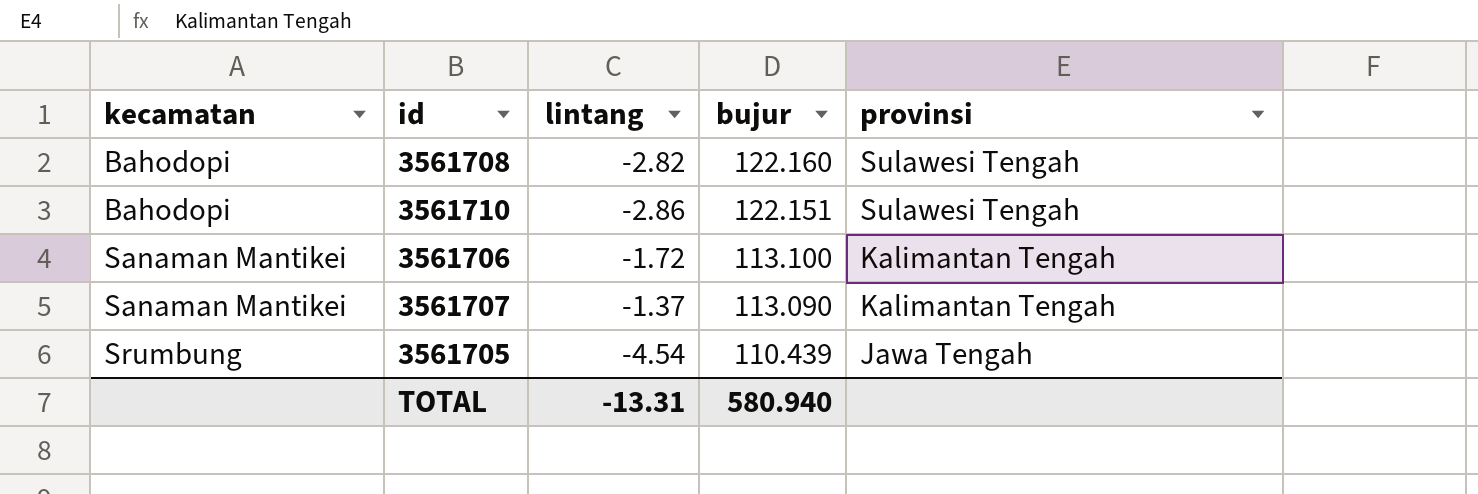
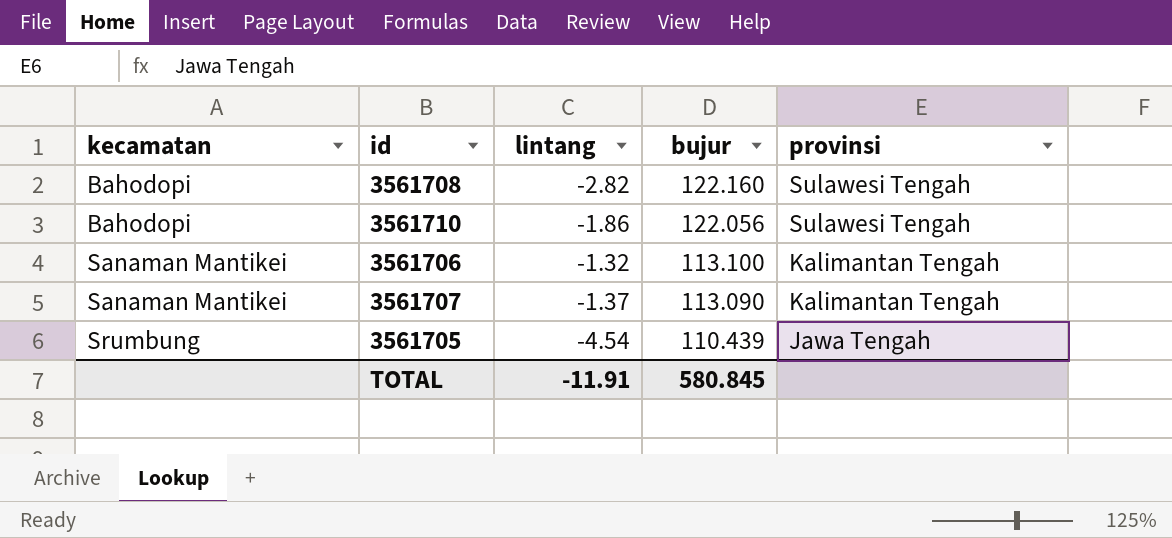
3561710 | lintang: -2.86 -> -1.86
3561710 | bujur: 122.151 -> 122.056
3561706 | lintang: -1.72 -> -1.32
TOTAL | lintang: -13.31 -> -11.91
TOTAL | bujur: 580.940 -> 580.845

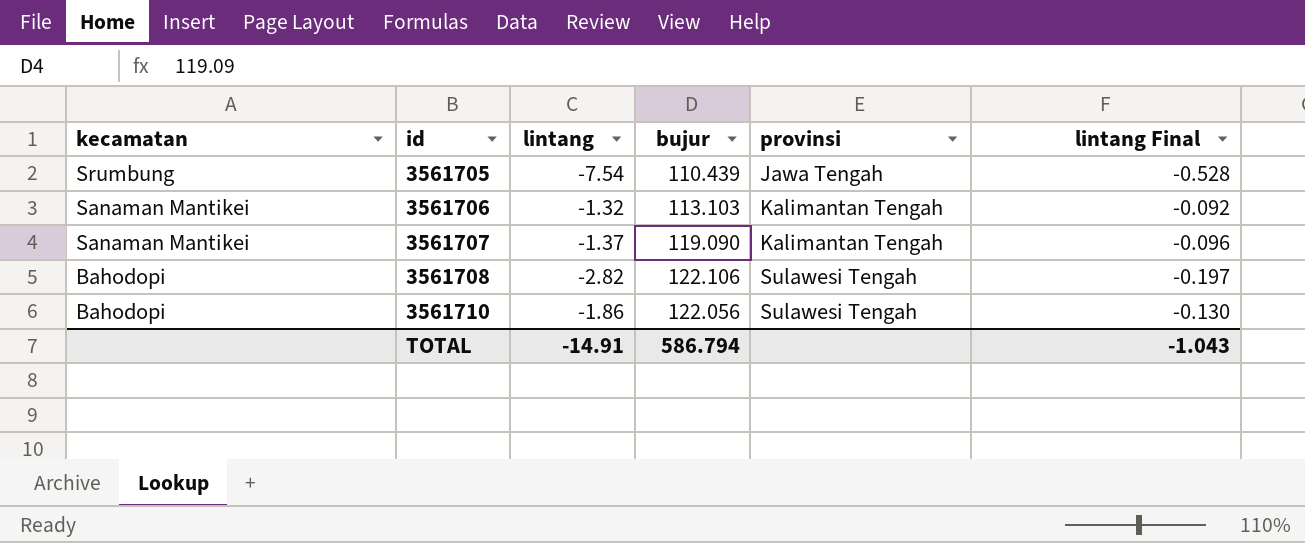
row order: kecamatan ascending -> kecamatan descending
column lintang Final | formula: none -> [lintang] * 0.07
3561705 | lintang: -4.54 -> -7.54
3561706 | bujur: 113.100 -> 113.103
3561707 | bujur: 113.090 -> 119.090
3561708 | bujur: 122.160 -> 122.106
TOTAL | lintang: -11.91 -> -14.91
TOTAL | bujur: 580.845 -> 586.794

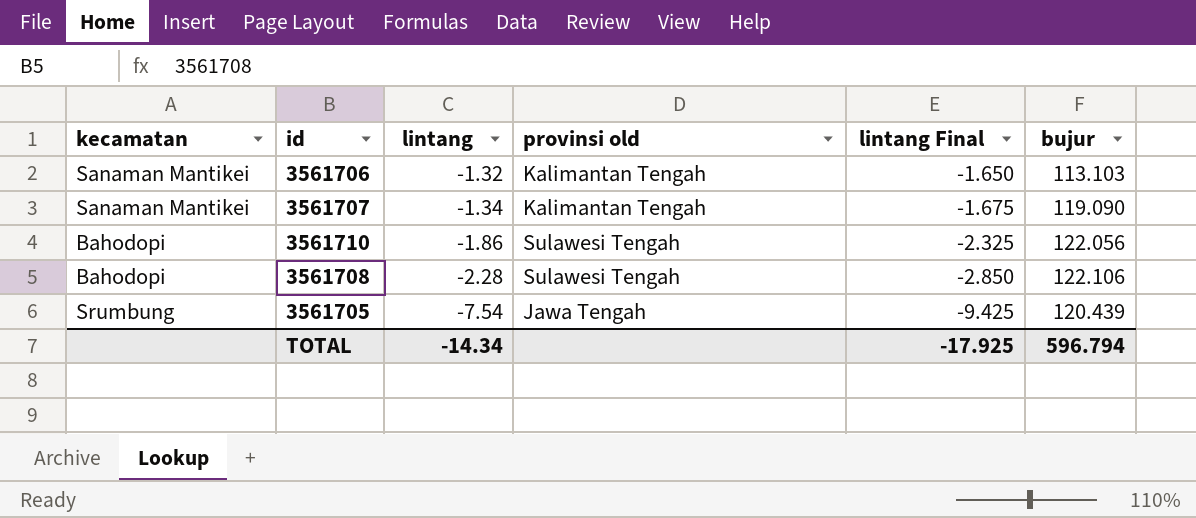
row order: kecamatan descending -> lintang descending
column name: provinsi -> provinsi old
column lintang Final | formula: [lintang] * 0.07 -> [lintang] * 1.25
column bujur | position: 4 -> 6
3561707 | lintang: -1.37 -> -1.34
3561708 | lintang: -2.82 -> -2.28
3561705 | bujur: 110.439 -> 120.439
TOTAL | lintang: -14.91 -> -14.34
TOTAL | lintang Final: -1.043 -> -17.925
TOTAL | bujur: 586.794 -> 596.794

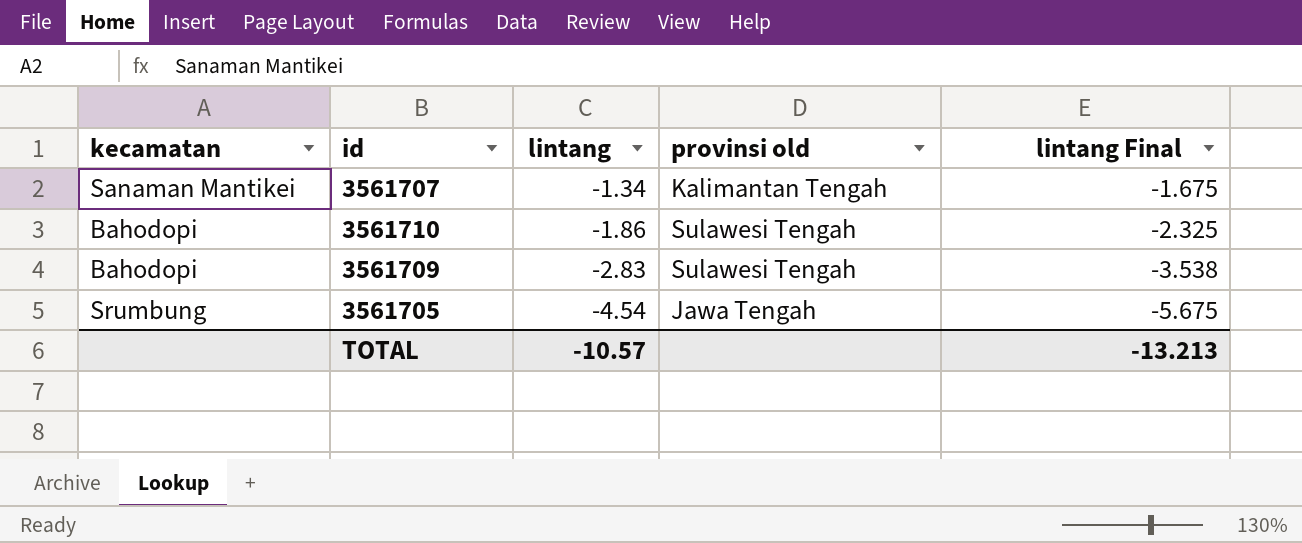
column bujur | position: 6 -> none
row 3561706: Sanaman Mantikei | -1.32 | Kalimantan Tengah | -1.650 | 113.103 -> none
row 3561708: Bahodopi | -2.28 | Sulawesi Tengah | -2.850 | 122.106 -> none
row 3561709: none -> Bahodopi | -2.83 | Sulawesi Tengah | -3.538
3561705 | lintang: -7.54 -> -4.54
3561705 | lintang Final: -9.425 -> -5.675
TOTAL | lintang: -14.34 -> -10.57
TOTAL | lintang Final: -17.925 -> -13.213

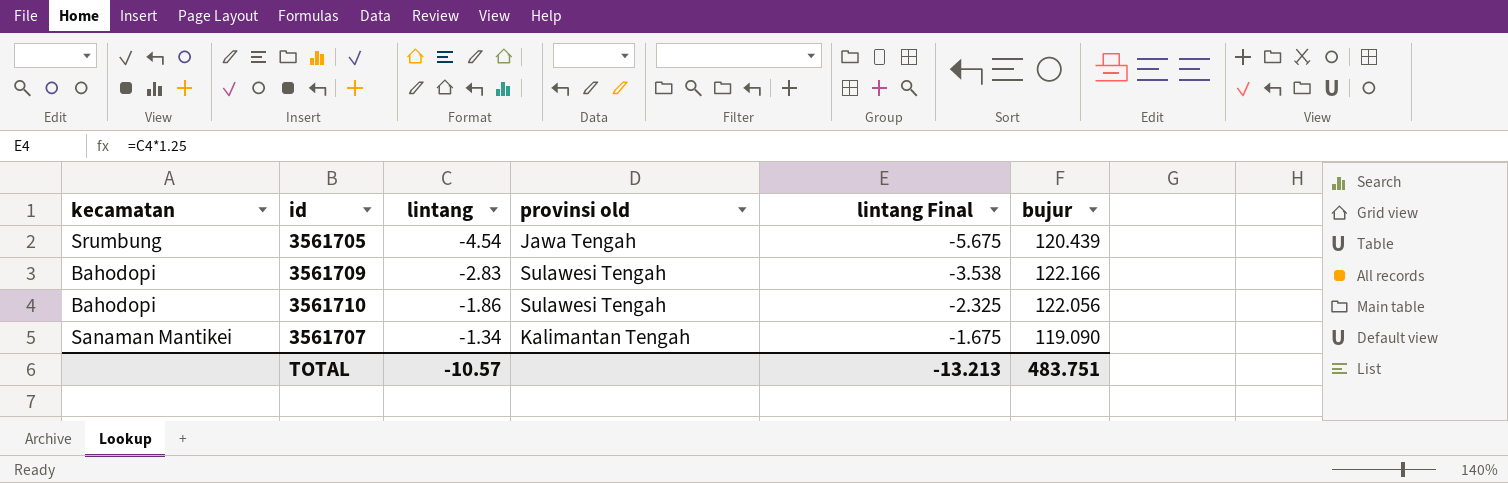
row order: lintang descending -> lintang ascending
column bujur | position: none -> 6

